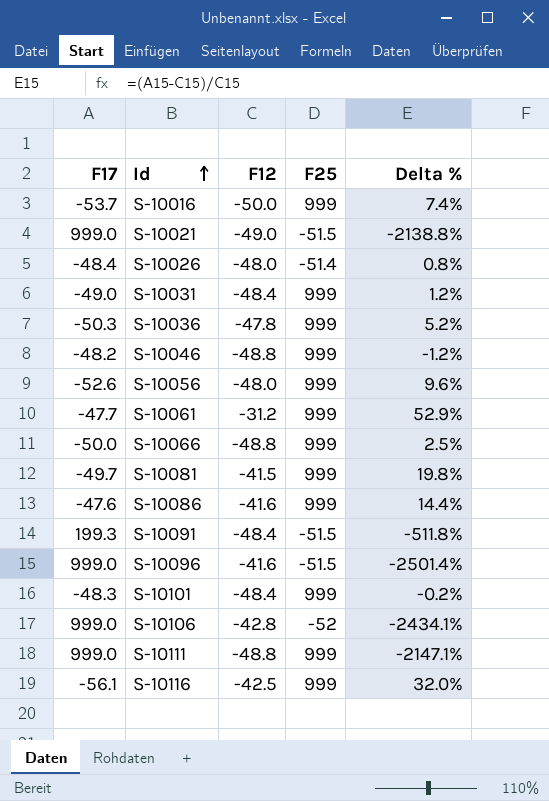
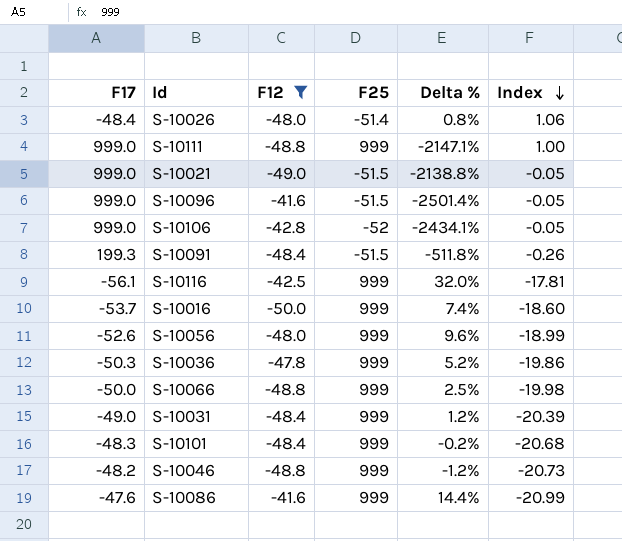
filter: none -> F12 <= -41.6
row order: Id ascending -> Index descending
column Index | formula: none -> [F25] / [F17]

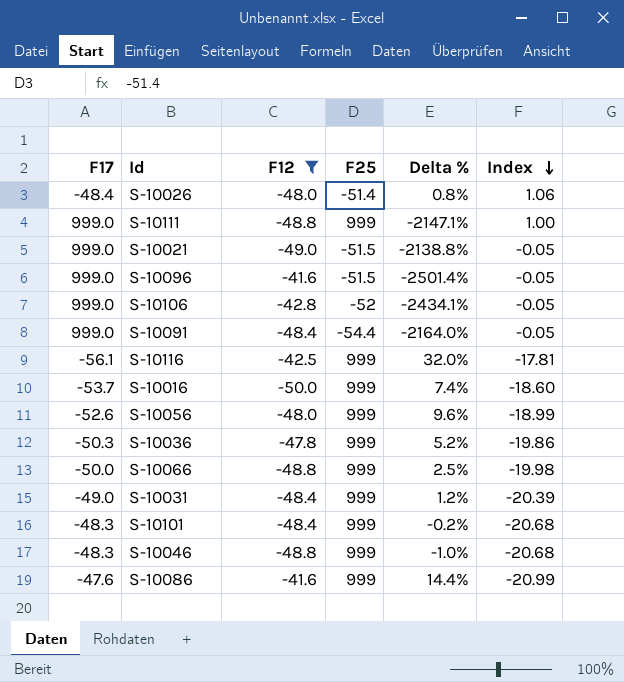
S-10091 | F17: 199.3 -> 999.0
S-10091 | F25: -51.5 -> -54.4
S-10091 | Delta %: -511.8% -> -2164.0%
S-10091 | Index: -0.26 -> -0.05
S-10046 | F17: -48.2 -> -48.3
S-10046 | Delta %: -1.2% -> -1.0%
S-10046 | Index: -20.73 -> -20.68

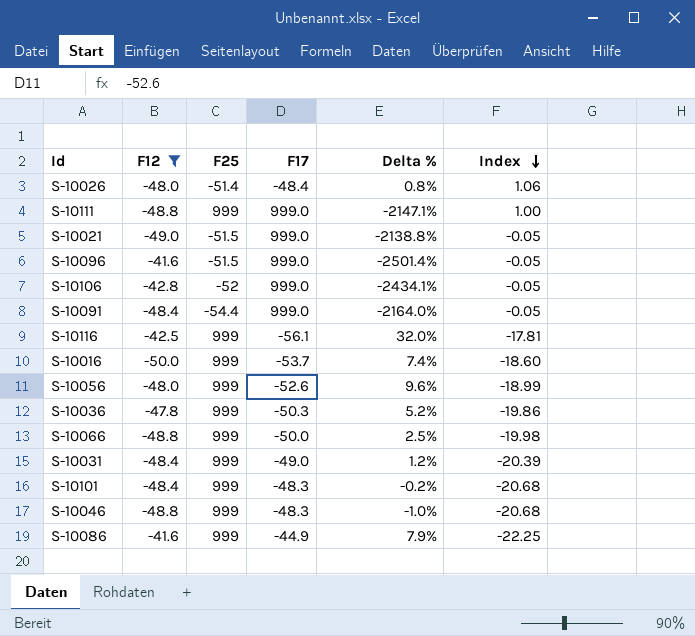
column F17 | position: 1 -> 4
S-10086 | F17: -47.6 -> -44.9
S-10086 | Delta %: 14.4% -> 7.9%
S-10086 | Index: -20.99 -> -22.25

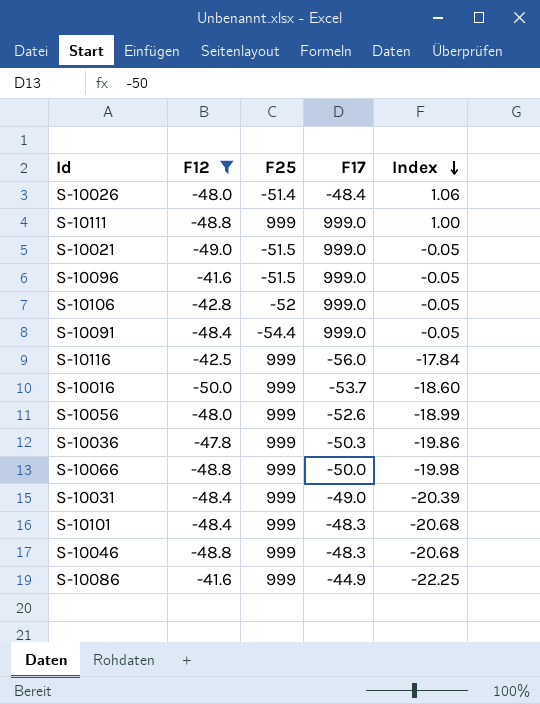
column Delta % | formula: ([F17] - [F12]) / [F12] -> none
S-10116 | F17: -56.1 -> -56.0
S-10116 | Index: -17.81 -> -17.84

